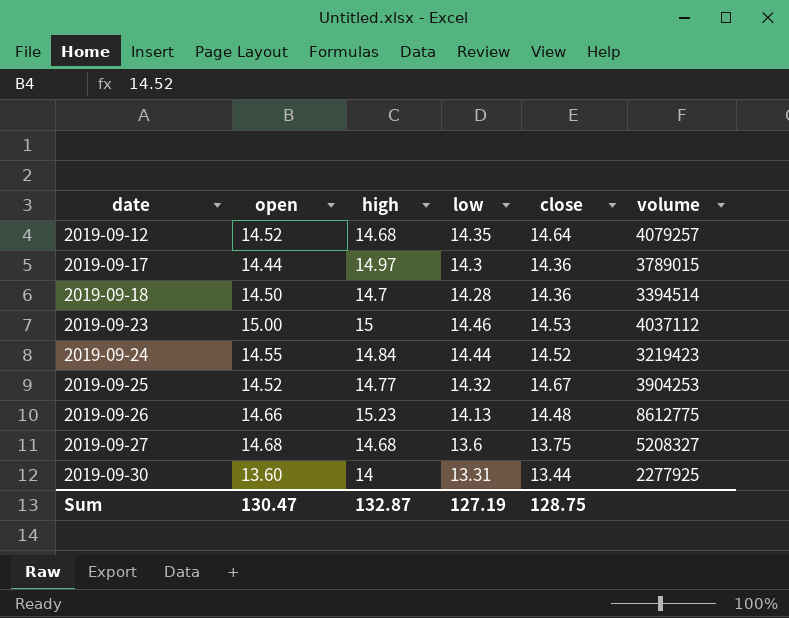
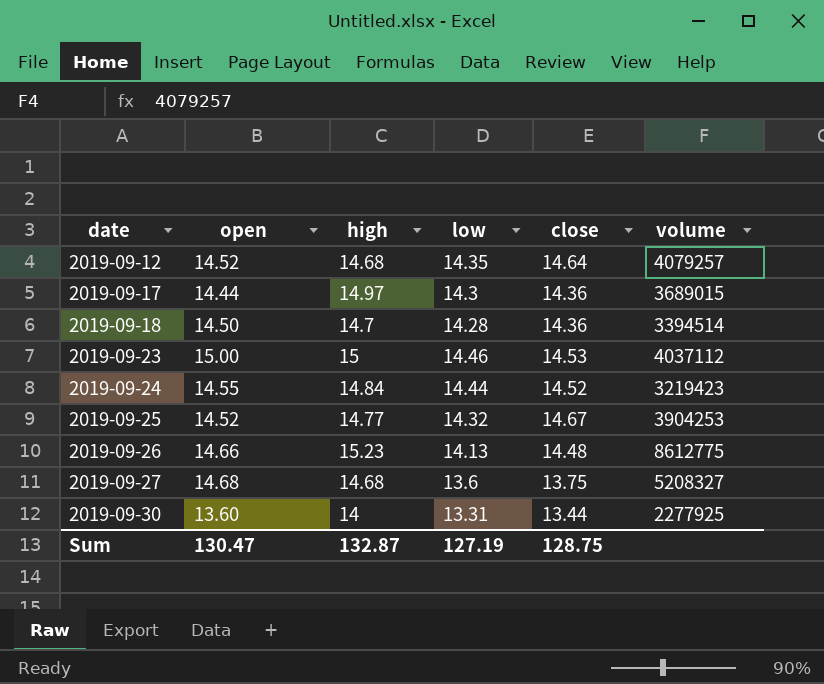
2019-09-17 | volume: 3789015 -> 3689015

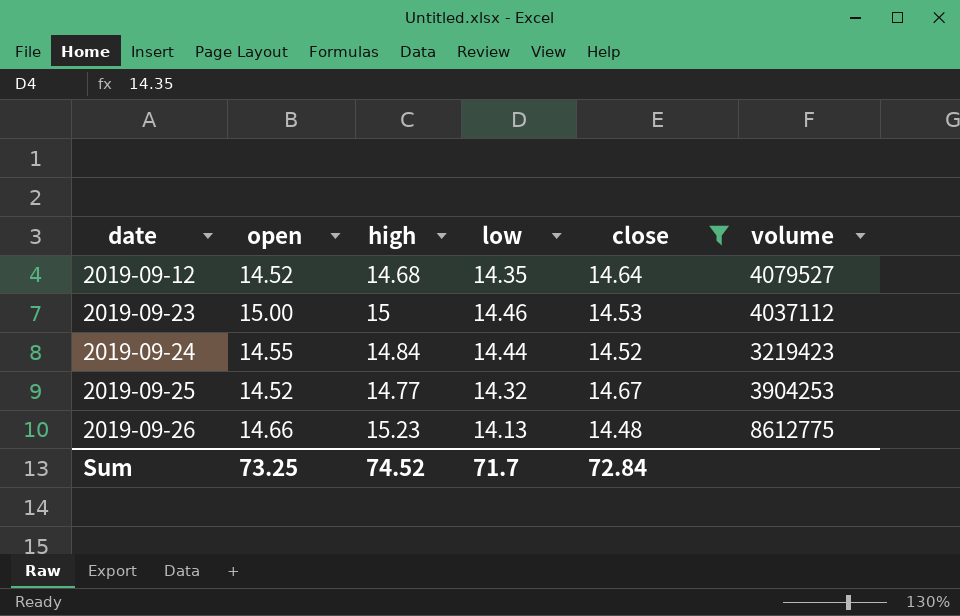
filter: none -> close >= 14.48
2019-09-12 | volume: 4079257 -> 4079527
Sum | open: 130.47 -> 73.25
Sum | high: 132.87 -> 74.52
Sum | low: 127.19 -> 71.7
Sum | close: 128.75 -> 72.84

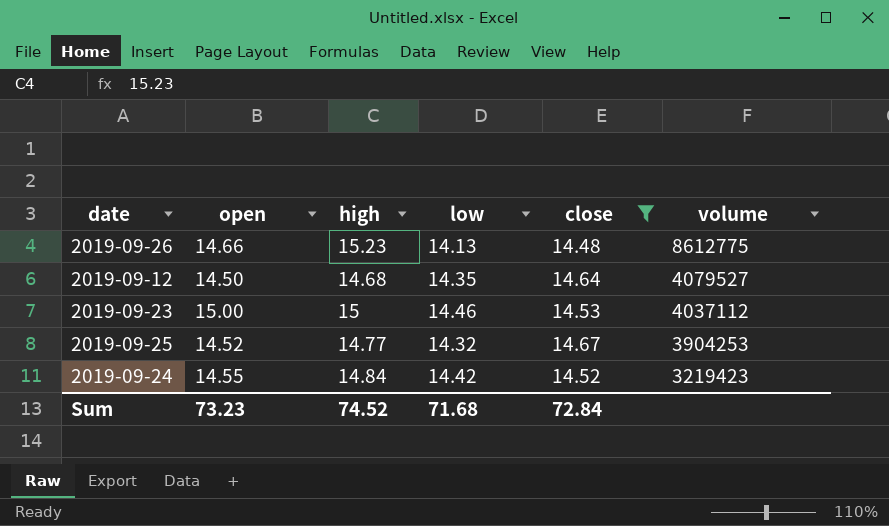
row order: date ascending -> volume descending
2019-09-12 | open: 14.52 -> 14.50
2019-09-24 | low: 14.44 -> 14.42
Sum | open: 73.25 -> 73.23
Sum | low: 71.7 -> 71.68

